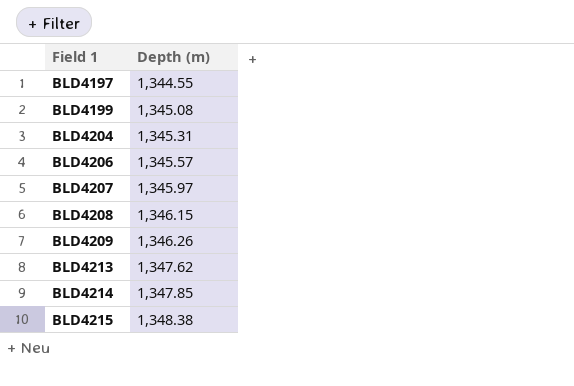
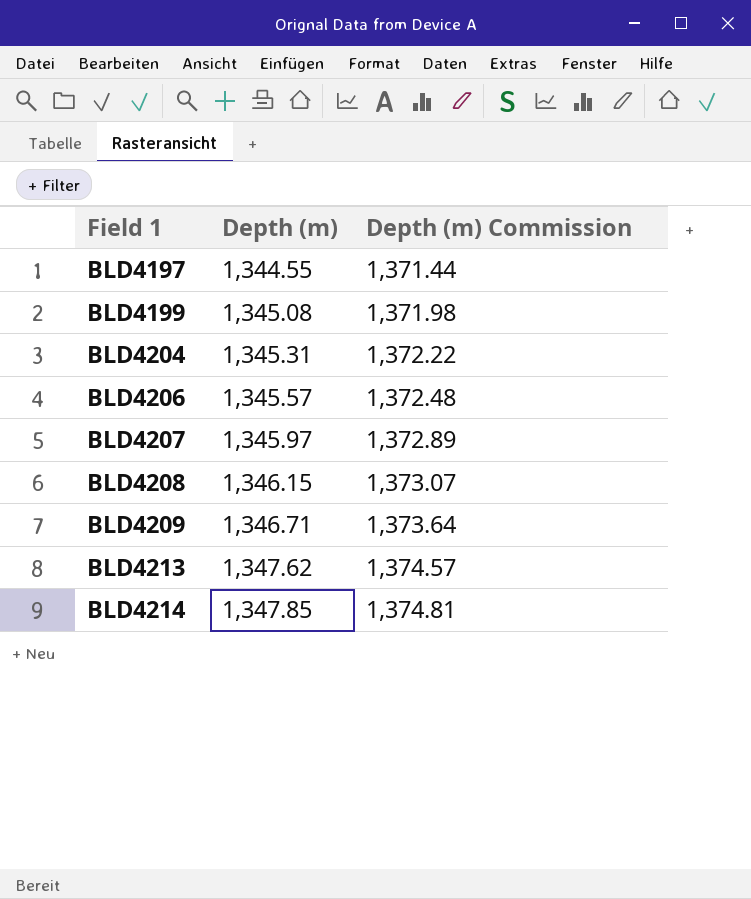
column Depth (m) Commission | formula: none -> [Depth (m)] * 1.02
row BLD4215: 1,348.38 -> none
BLD4209 | Depth (m): 1,346.26 -> 1,346.71

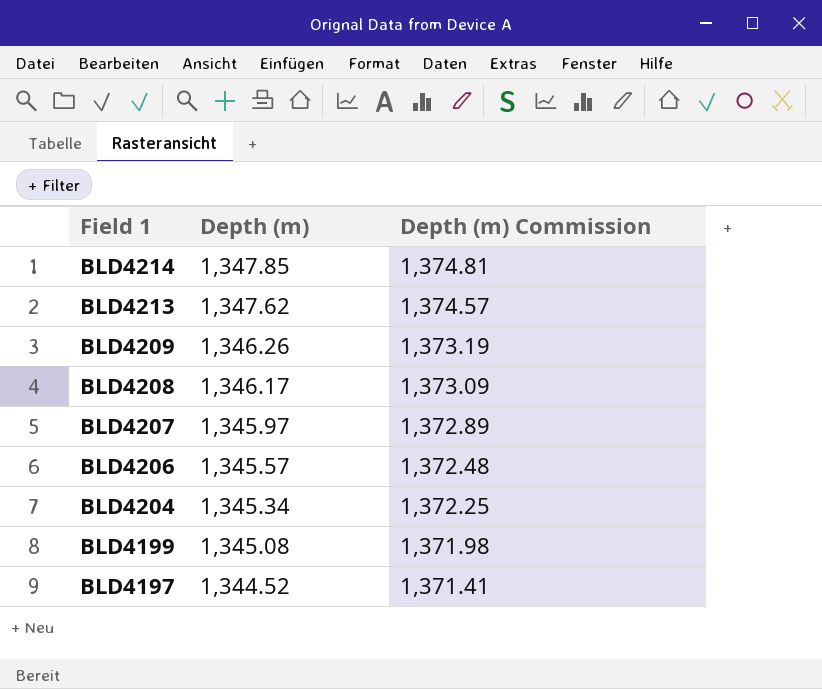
row order: Field 1 ascending -> Field 1 descending
BLD4209 | Depth (m): 1,346.71 -> 1,346.26
BLD4209 | Depth (m) Commission: 1,373.64 -> 1,373.19
BLD4208 | Depth (m): 1,346.15 -> 1,346.17
BLD4208 | Depth (m) Commission: 1,373.07 -> 1,373.09
BLD4204 | Depth (m): 1,345.31 -> 1,345.34
BLD4204 | Depth (m) Commission: 1,372.22 -> 1,372.25
BLD4197 | Depth (m): 1,344.55 -> 1,344.52
BLD4197 | Depth (m) Commission: 1,371.44 -> 1,371.41

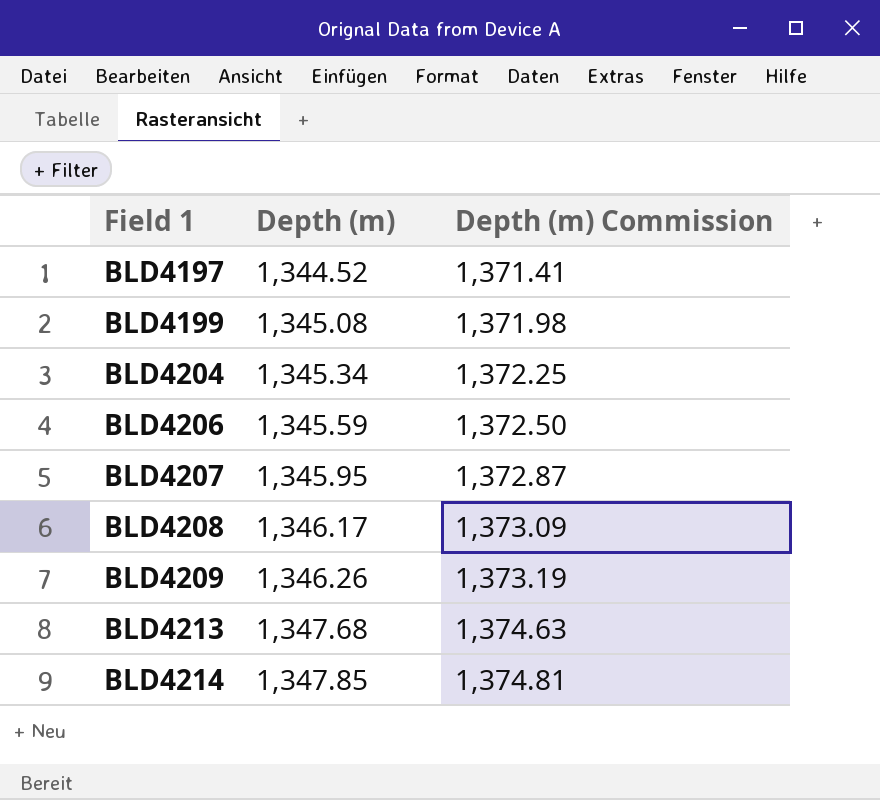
row order: Field 1 descending -> Field 1 ascending
BLD4206 | Depth (m): 1,345.57 -> 1,345.59
BLD4206 | Depth (m) Commission: 1,372.48 -> 1,372.50
BLD4207 | Depth (m): 1,345.97 -> 1,345.95
BLD4207 | Depth (m) Commission: 1,372.89 -> 1,372.87
BLD4213 | Depth (m): 1,347.62 -> 1,347.68
BLD4213 | Depth (m) Commission: 1,374.57 -> 1,374.63

